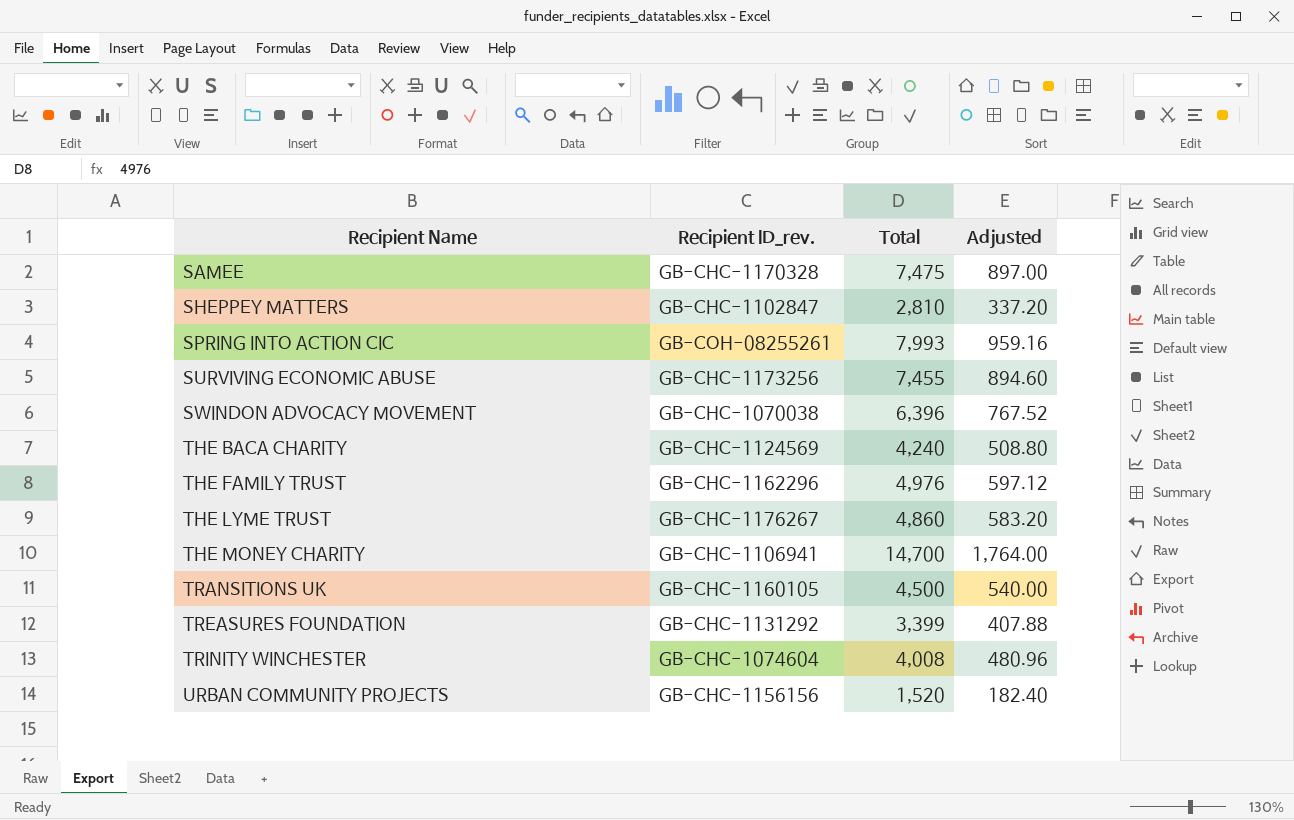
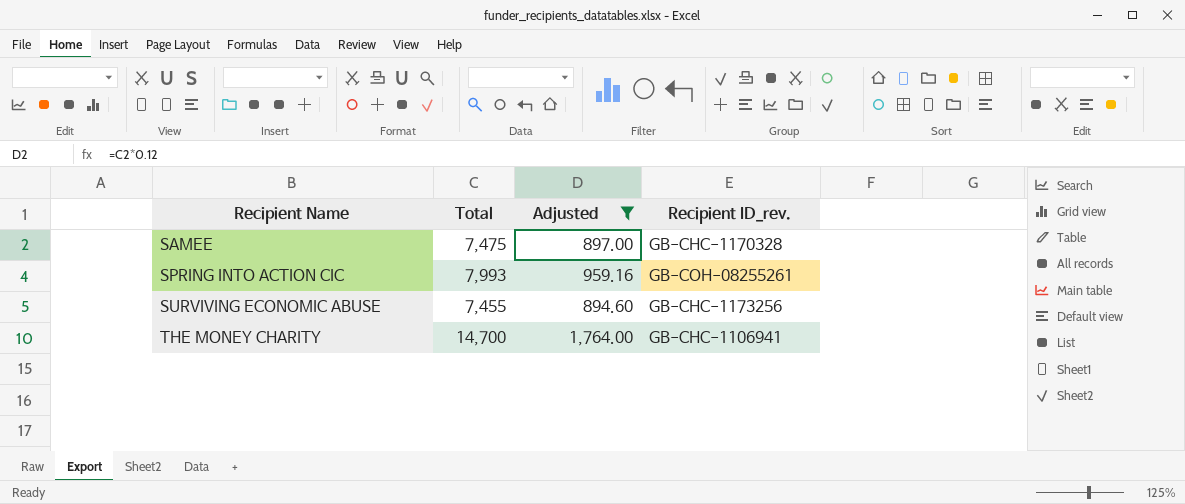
filter: none -> Adjusted >= 894.60
column Recipient ID_rev. | position: 2 -> 4

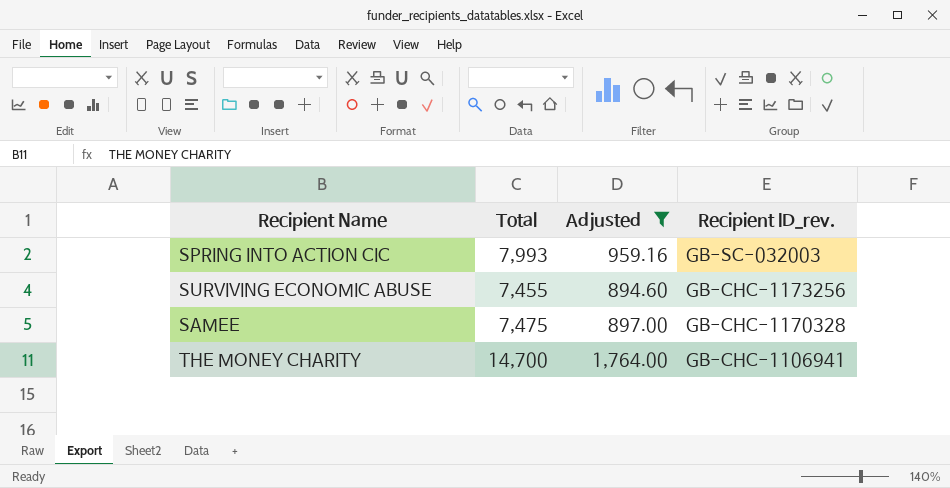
row order: Recipient Name ascending -> Recipient ID_rev. descending
SPRING INTO ACTION CIC | Recipient ID_rev.: GB-COH-08255261 -> GB-SC-032003

